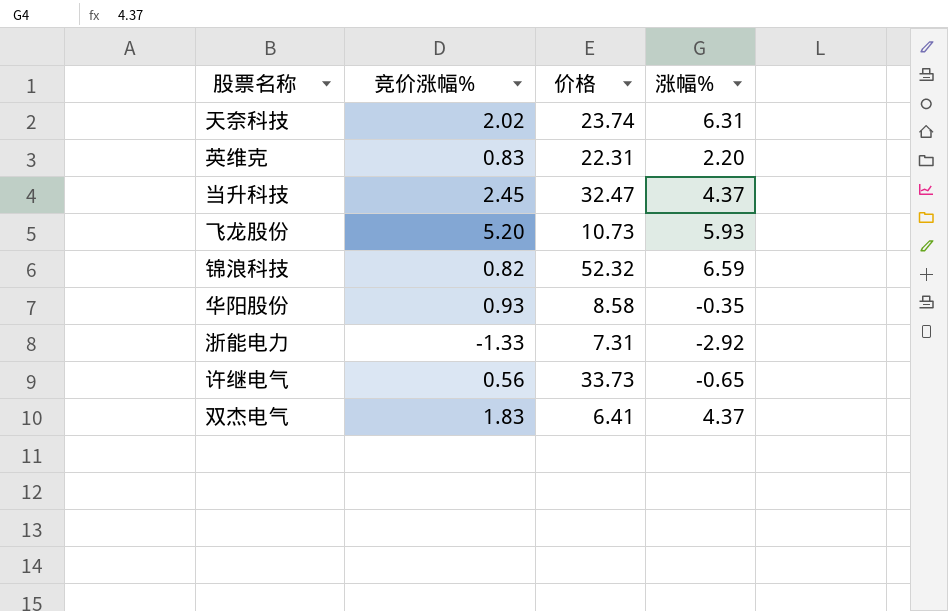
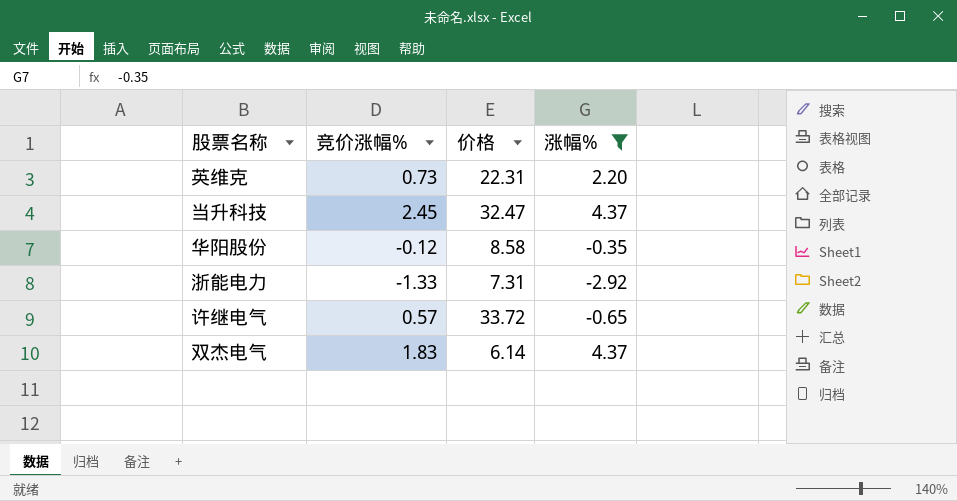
filter: none -> 涨幅% <= 4.37
英维克 | 竞价涨幅%: 0.83 -> 0.73
华阳股份 | 竞价涨幅%: 0.93 -> -0.12
许继电气 | 竞价涨幅%: 0.56 -> 0.57
许继电气 | 价格: 33.73 -> 33.72
双杰电气 | 价格: 6.41 -> 6.14

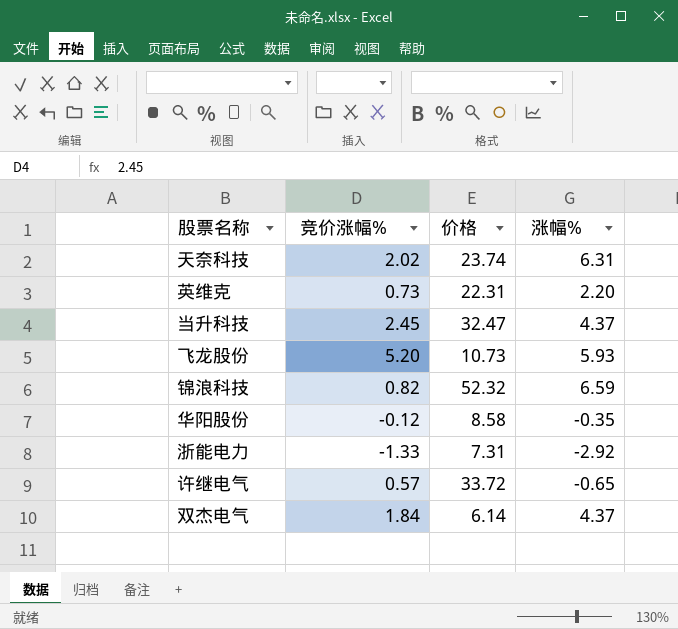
filter: 涨幅% <= 4.37 -> none
双杰电气 | 竞价涨幅%: 1.83 -> 1.84

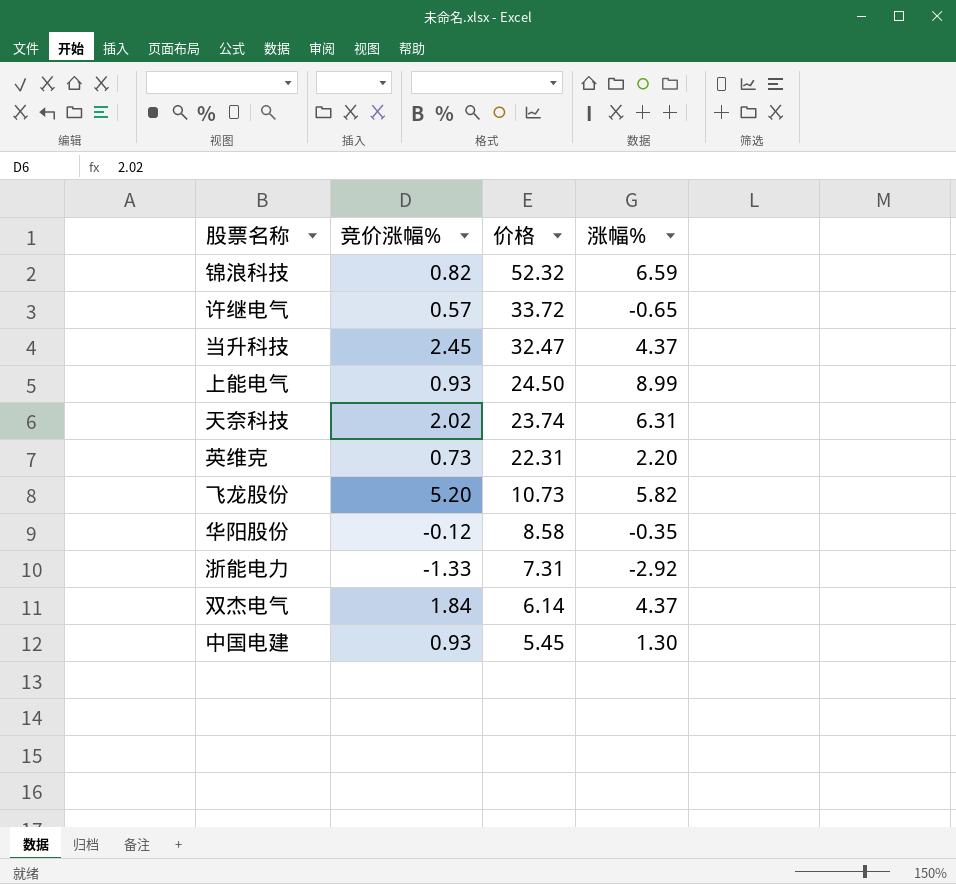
row order: none -> 价格 descending
row 上能电气: none -> 0.93 | 24.50 | 8.99
飞龙股份 | 涨幅%: 5.93 -> 5.82
row 中国电建: none -> 0.93 | 5.45 | 1.30

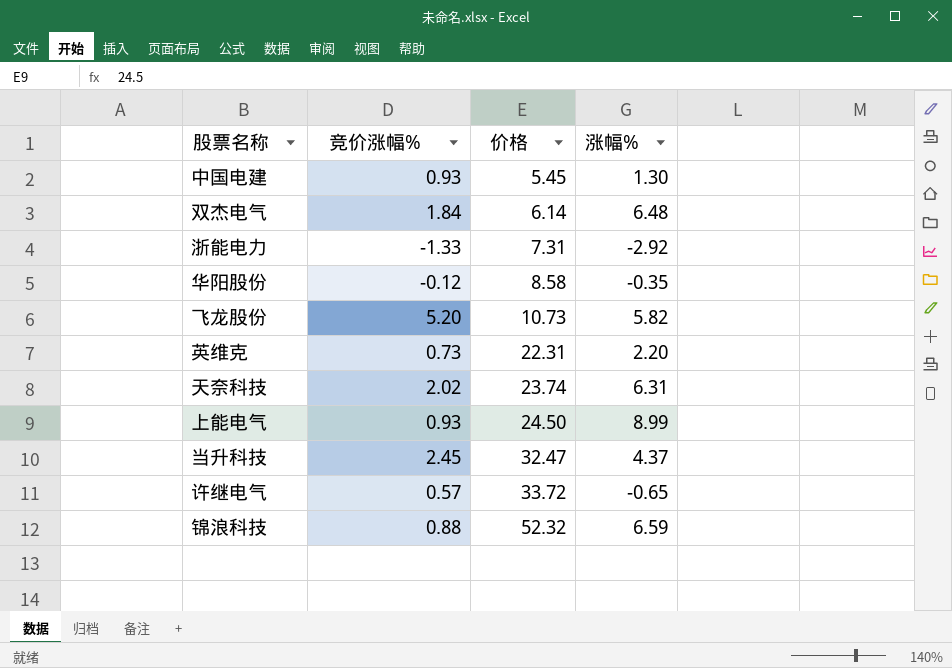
row order: 价格 descending -> 价格 ascending
双杰电气 | 涨幅%: 4.37 -> 6.48
锦浪科技 | 竞价涨幅%: 0.82 -> 0.88

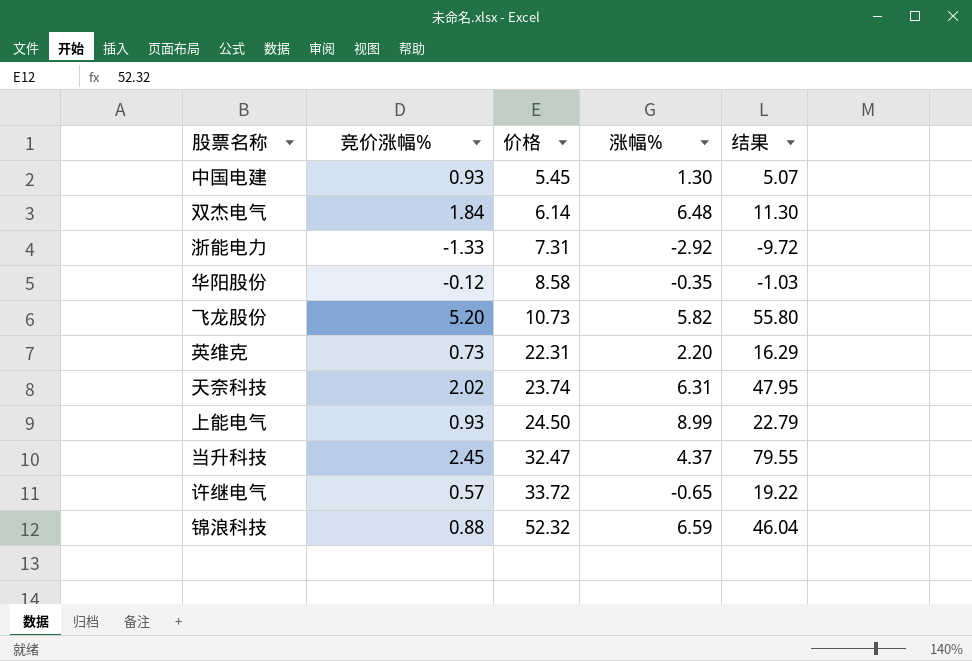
column 结果 | formula: none -> [竞价涨幅%] * [价格]

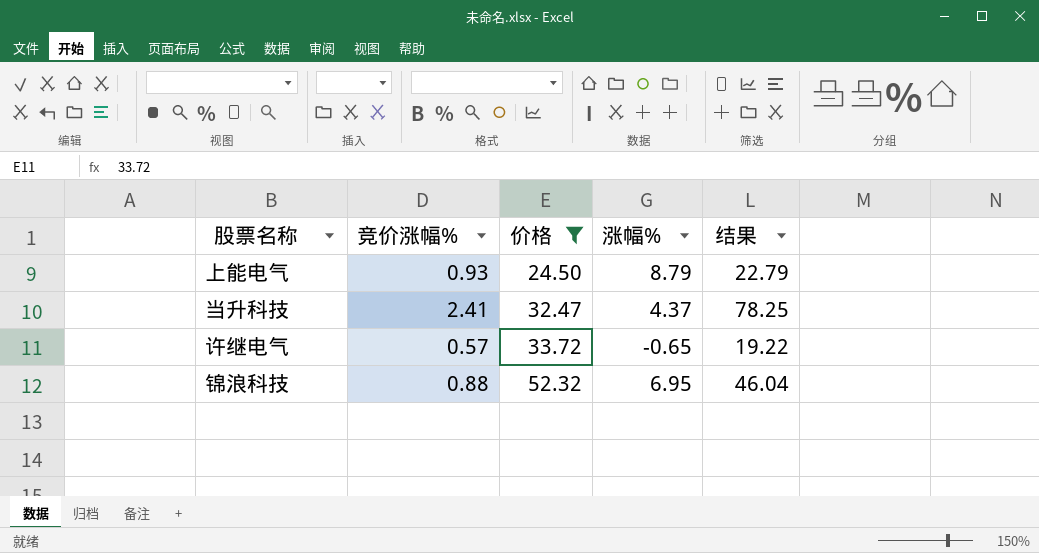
filter: none -> 价格 >= 24.50
上能电气 | 涨幅%: 8.99 -> 8.79
当升科技 | 竞价涨幅%: 2.45 -> 2.41
当升科技 | 结果: 79.55 -> 78.25
锦浪科技 | 涨幅%: 6.59 -> 6.95

